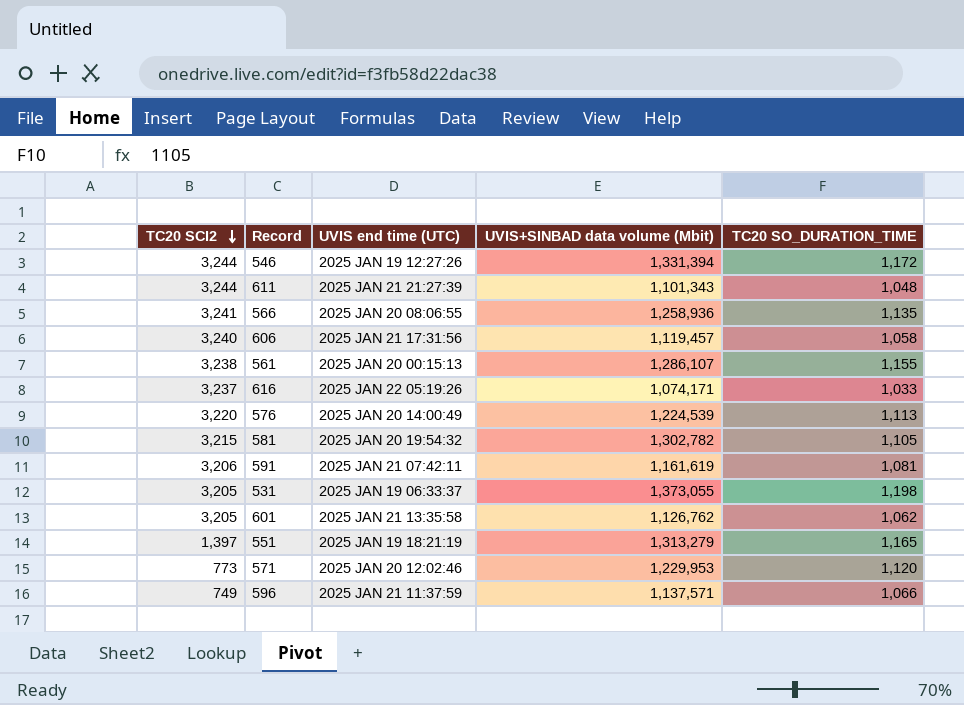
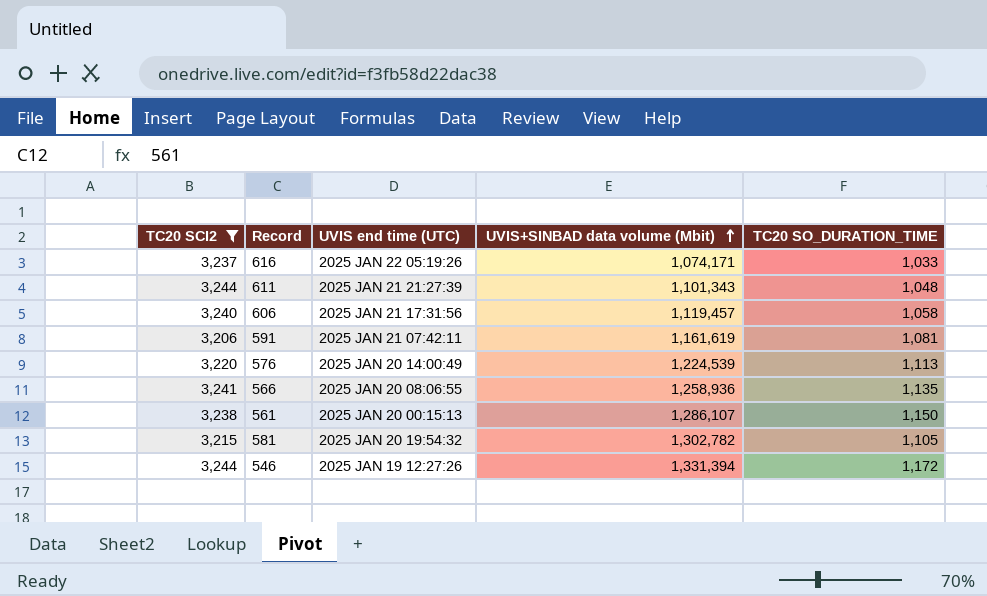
filter: none -> TC20 SCI2 >= 3,206
row order: TC20 SCI2 descending -> UVIS+SINBAD data volume (Mbit) ascending
561 | TC20 SO_DURATION_TIME: 1,155 -> 1,150

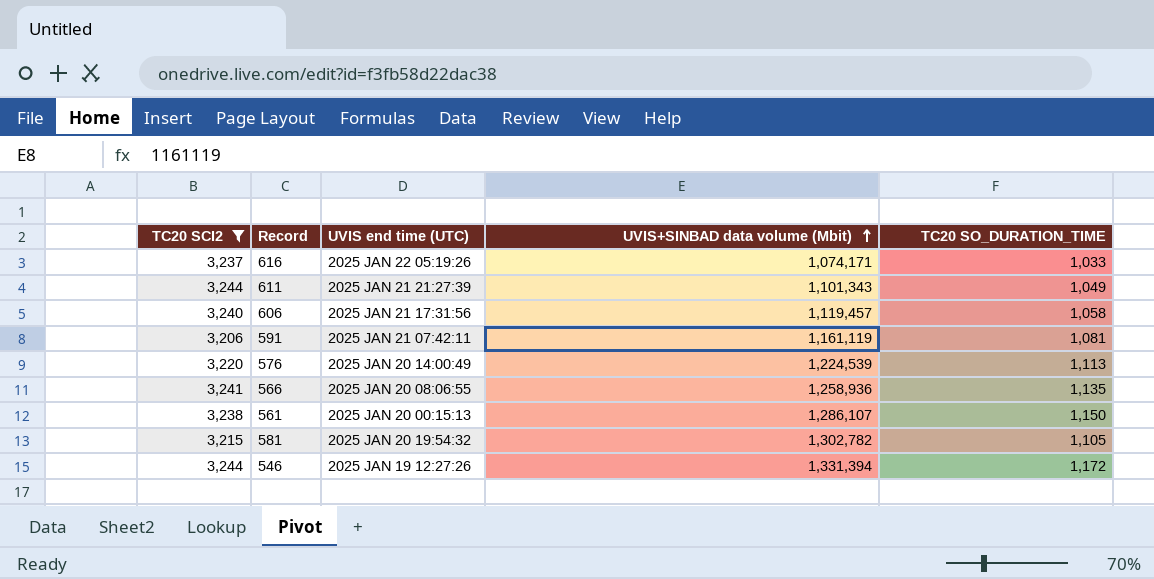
611 | TC20 SO_DURATION_TIME: 1,048 -> 1,049
591 | UVIS+SINBAD data volume (Mbit): 1,161,619 -> 1,161,119

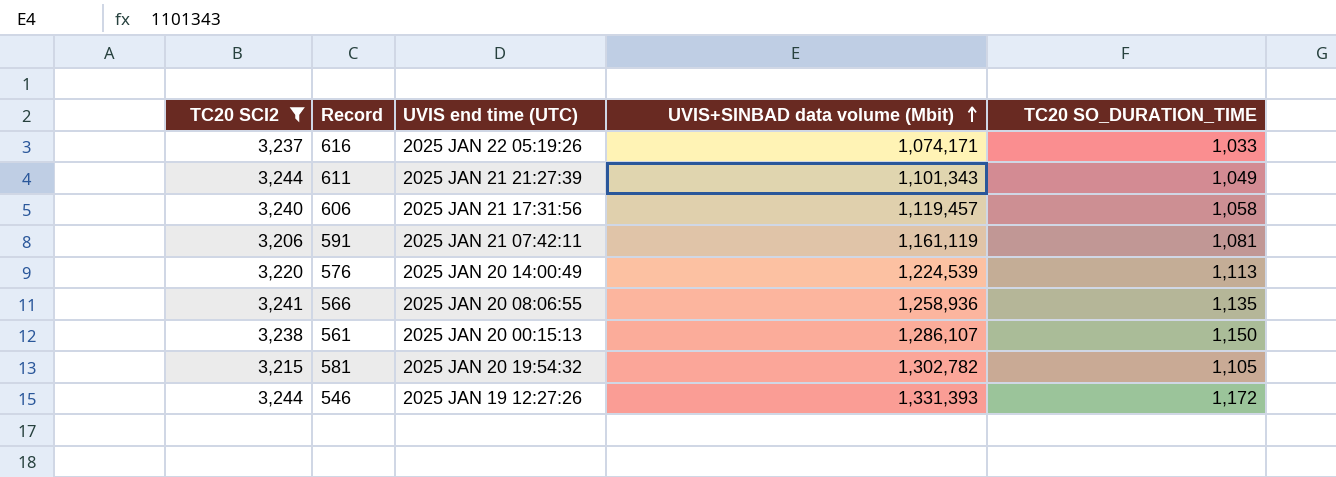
546 | UVIS+SINBAD data volume (Mbit): 1,331,394 -> 1,331,393

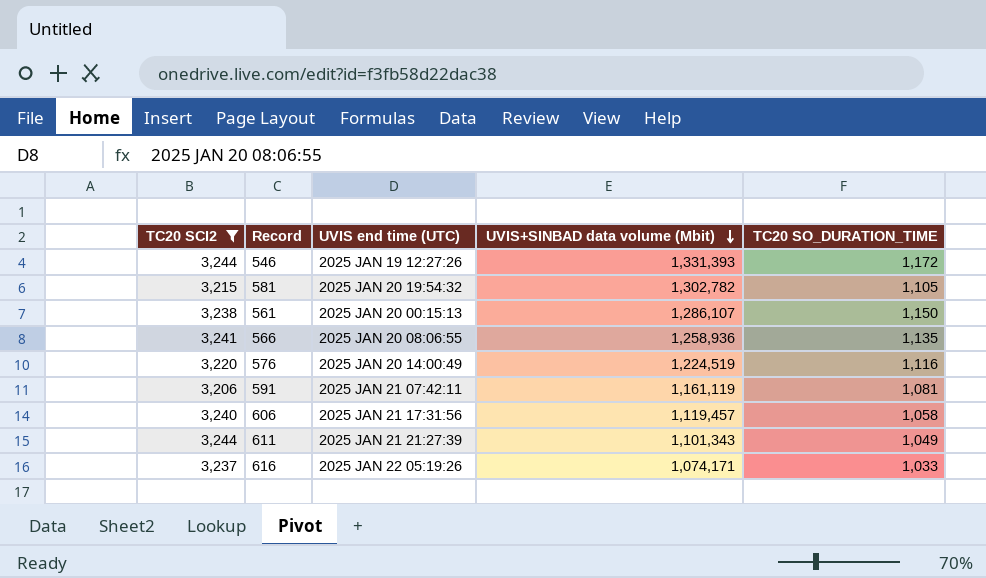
row order: UVIS+SINBAD data volume (Mbit) ascending -> UVIS+SINBAD data volume (Mbit) descending
576 | UVIS+SINBAD data volume (Mbit): 1,224,539 -> 1,224,519
576 | TC20 SO_DURATION_TIME: 1,113 -> 1,116

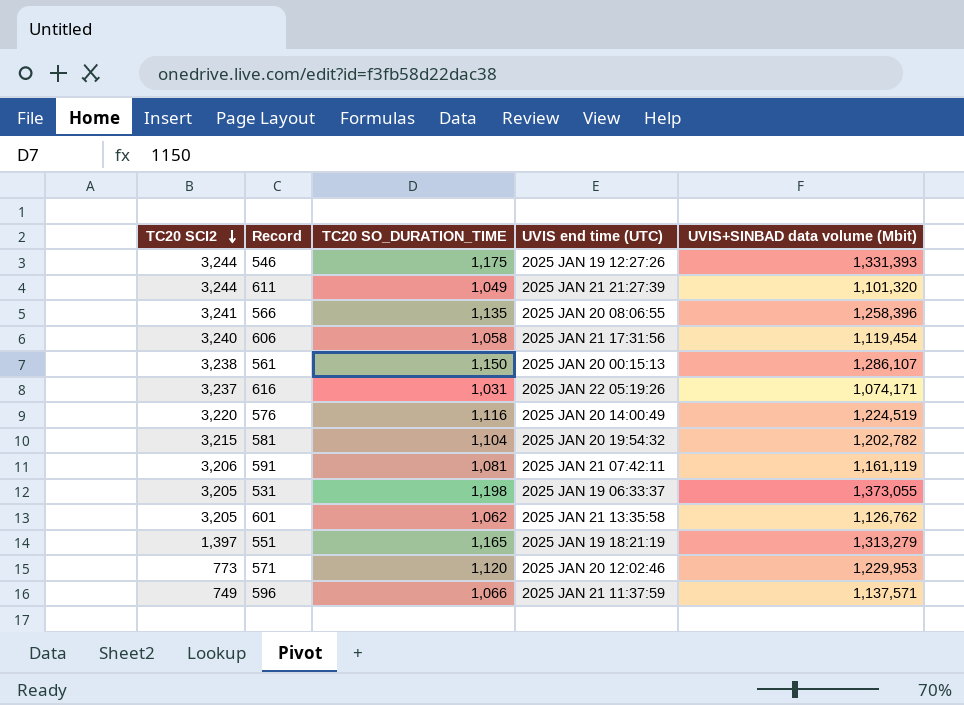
filter: TC20 SCI2 >= 3,206 -> none
row order: UVIS+SINBAD data volume (Mbit) descending -> TC20 SCI2 descending
column TC20 SO_DURATION_TIME | position: 5 -> 3
546 | TC20 SO_DURATION_TIME: 1,172 -> 1,175
611 | UVIS+SINBAD data volume (Mbit): 1,101,343 -> 1,101,320
566 | UVIS+SINBAD data volume (Mbit): 1,258,936 -> 1,258,396
606 | UVIS+SINBAD data volume (Mbit): 1,119,457 -> 1,119,454
616 | TC20 SO_DURATION_TIME: 1,033 -> 1,031
581 | TC20 SO_DURATION_TIME: 1,105 -> 1,104
581 | UVIS+SINBAD data volume (Mbit): 1,302,782 -> 1,202,782

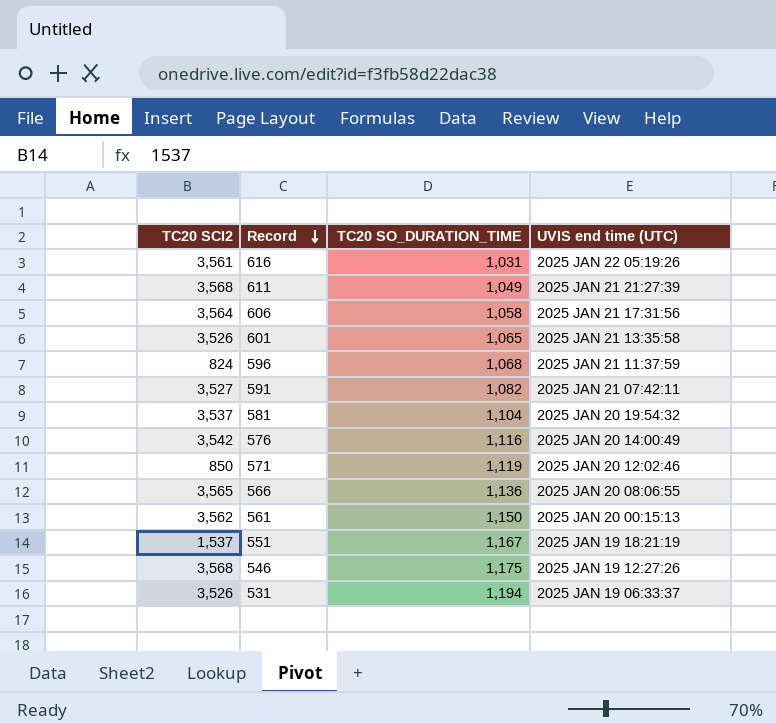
row order: TC20 SCI2 descending -> Record descending
column UVIS+SINBAD data volume (Mbit) | position: 5 -> none
616 | TC20 SCI2: 3,237 -> 3,561
611 | TC20 SCI2: 3,244 -> 3,568
606 | TC20 SCI2: 3,240 -> 3,564
601 | TC20 SCI2: 3,205 -> 3,526
601 | TC20 SO_DURATION_TIME: 1,062 -> 1,065
596 | TC20 SCI2: 749 -> 824
596 | TC20 SO_DURATION_TIME: 1,066 -> 1,068
591 | TC20 SCI2: 3,206 -> 3,527
591 | TC20 SO_DURATION_TIME: 1,081 -> 1,082
581 | TC20 SCI2: 3,215 -> 3,537
576 | TC20 SCI2: 3,220 -> 3,542
571 | TC20 SCI2: 773 -> 850
571 | TC20 SO_DURATION_TIME: 1,120 -> 1,119
566 | TC20 SCI2: 3,241 -> 3,565
566 | TC20 SO_DURATION_TIME: 1,135 -> 1,136
561 | TC20 SCI2: 3,238 -> 3,562
551 | TC20 SCI2: 1,397 -> 1,537
551 | TC20 SO_DURATION_TIME: 1,165 -> 1,167
546 | TC20 SCI2: 3,244 -> 3,568
531 | TC20 SCI2: 3,205 -> 3,526
531 | TC20 SO_DURATION_TIME: 1,198 -> 1,194

